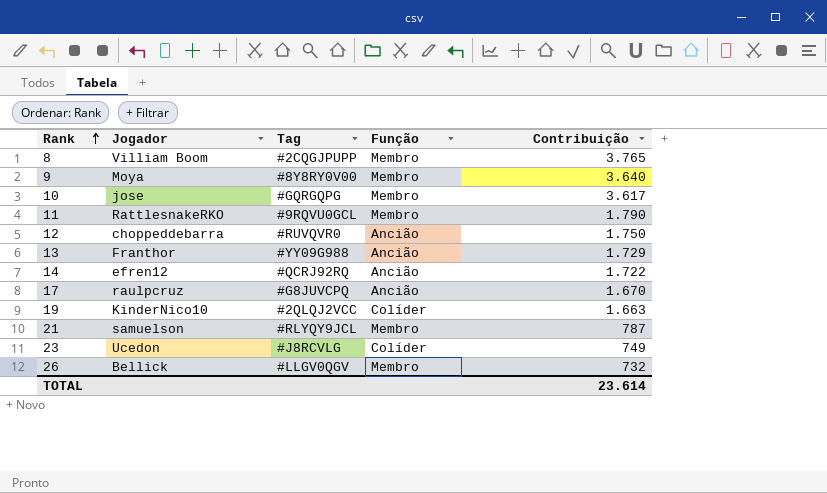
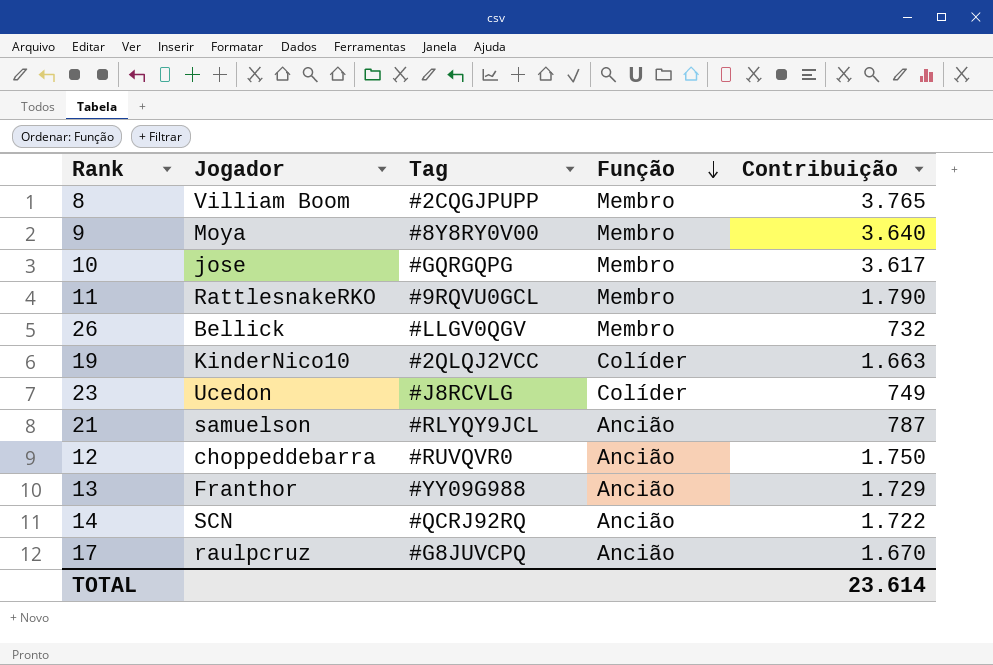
row order: Rank ascending -> Função descending
21 | Função: Membro -> Ancião
14 | Jogador: efren12 -> SCN

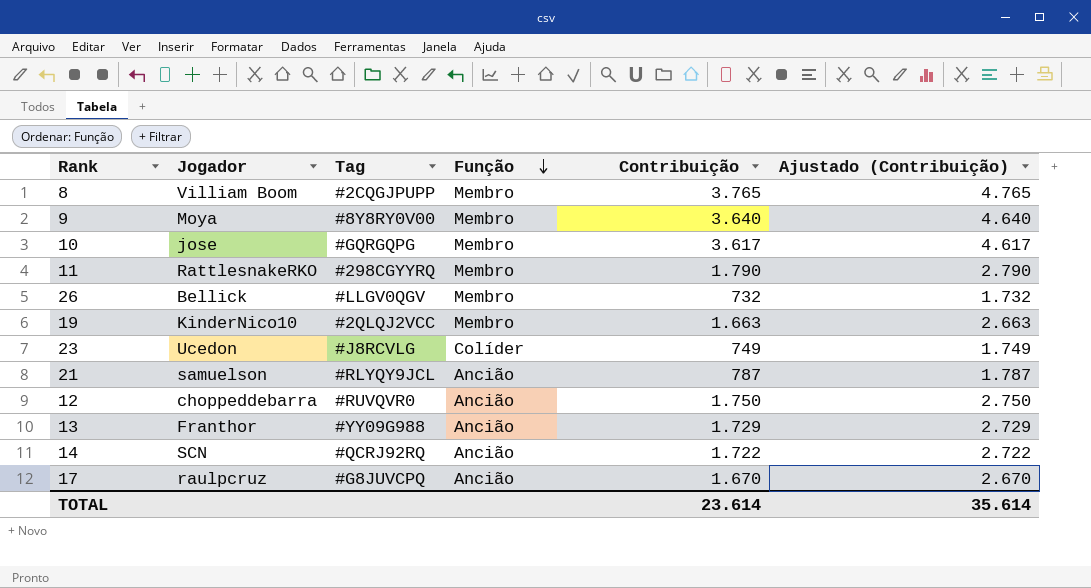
column Ajustado (Contribuição) | formula: none -> [Contribuição] + 1000
11 | Tag: #9RQVU0GCL -> #298CGYYRQ
19 | Função: Colíder -> Membro

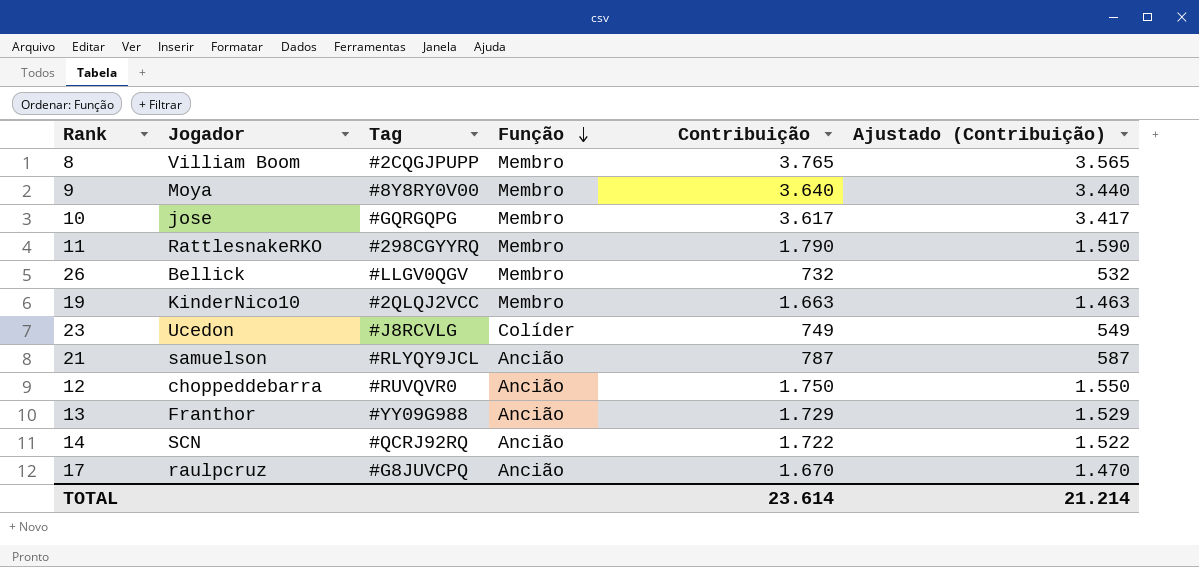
column Ajustado (Contribuição) | formula: [Contribuição] + 1000 -> [Contribuição] - 200
TOTAL | Ajustado (Contribuição): 35.614 -> 21.214

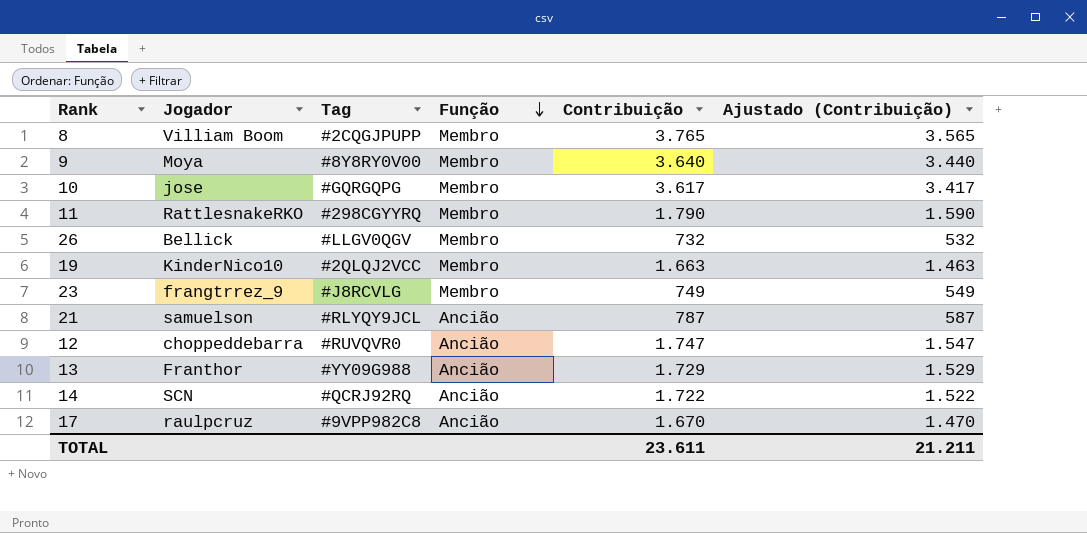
23 | Jogador: Ucedon -> frangtrrez_9
23 | Função: Colíder -> Membro
12 | Contribuição: 1.750 -> 1.747
12 | Ajustado (Contribuição): 1.550 -> 1.547
17 | Tag: #G8JUVCPQ -> #9VPP982C8
TOTAL | Contribuição: 23.614 -> 23.611
TOTAL | Ajustado (Contribuição): 21.214 -> 21.211

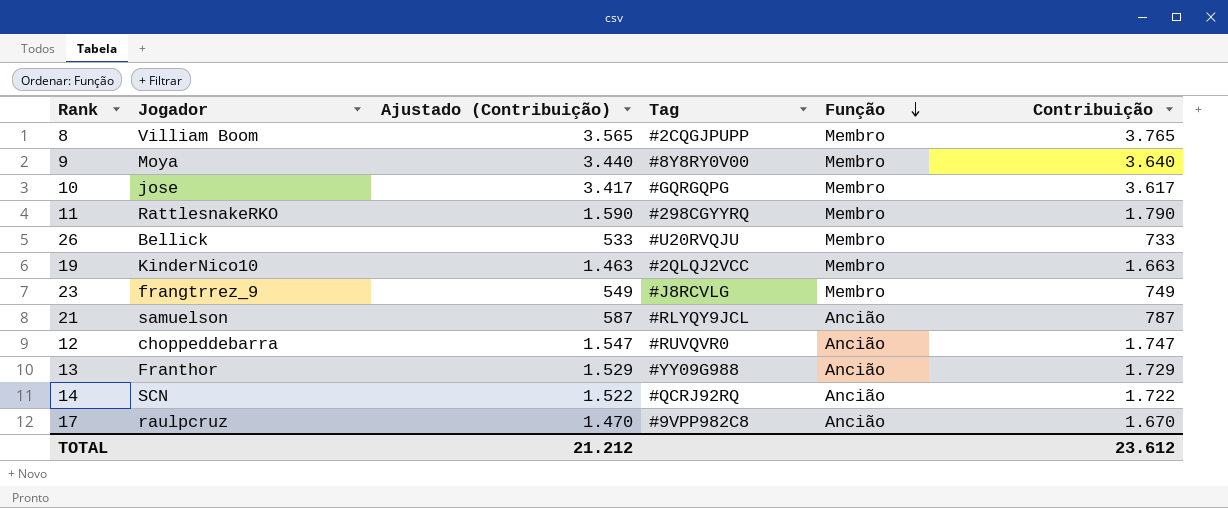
column Ajustado (Contribuição) | position: 6 -> 3
26 | Ajustado (Contribuição): 532 -> 533
26 | Tag: #LLGV0QGV -> #U20RVQJU
26 | Contribuição: 732 -> 733
TOTAL | Ajustado (Contribuição): 21.211 -> 21.212
TOTAL | Contribuição: 23.611 -> 23.612

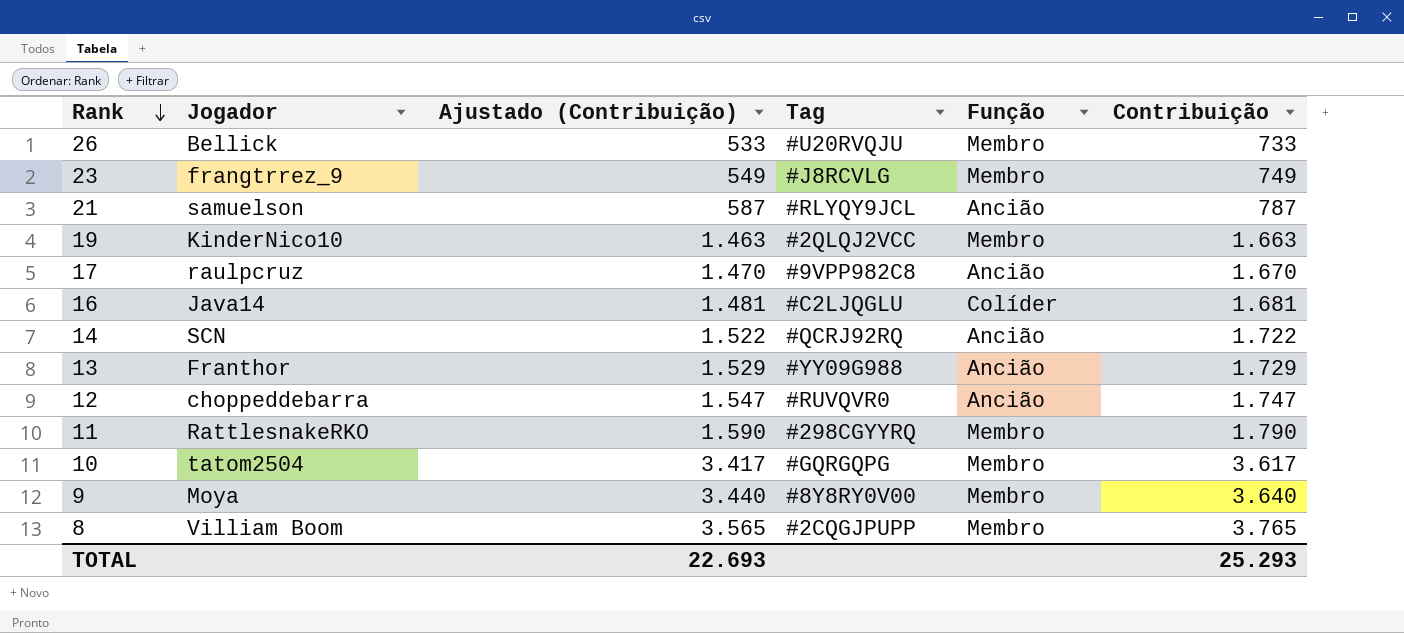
row order: Função descending -> Rank descending
row 16: none -> Java14 | 1.481 | #C2LJQGLU | Colíder | 1.681
10 | Jogador: jose -> tatom2504
TOTAL | Ajustado (Contribuição): 21.212 -> 22.693
TOTAL | Contribuição: 23.612 -> 25.293

